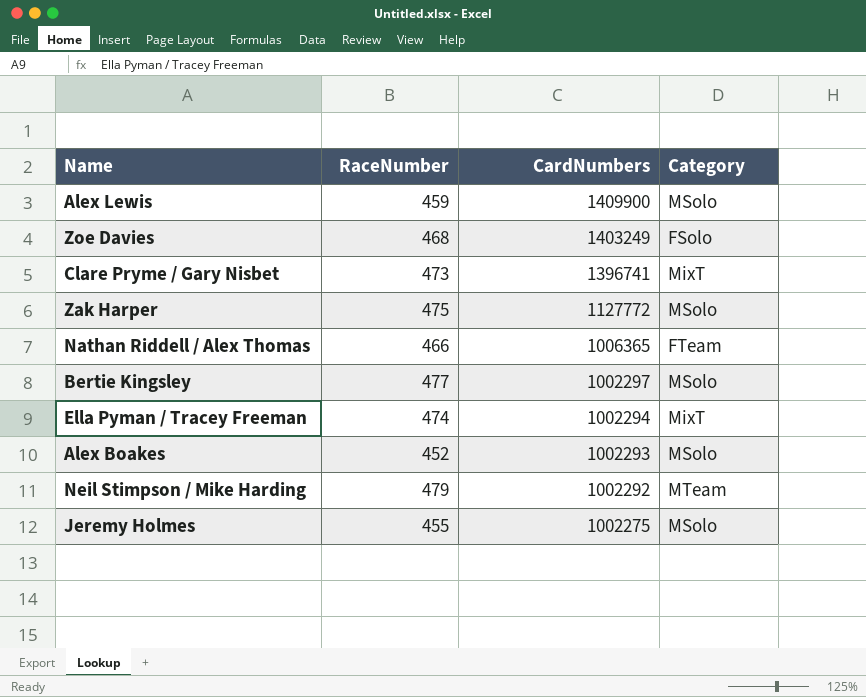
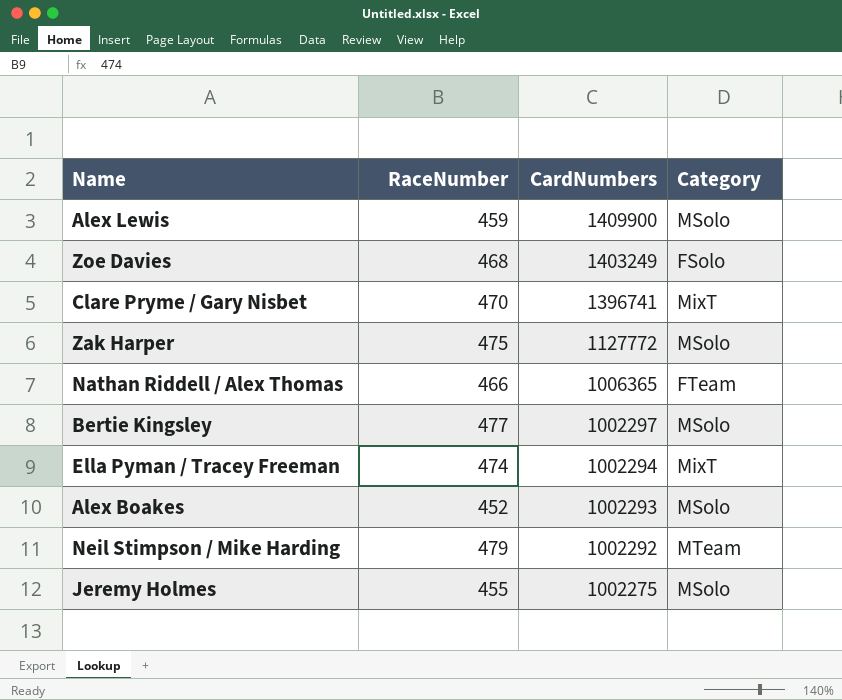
Clare Pryme / Gary Nisbet | RaceNumber: 473 -> 470

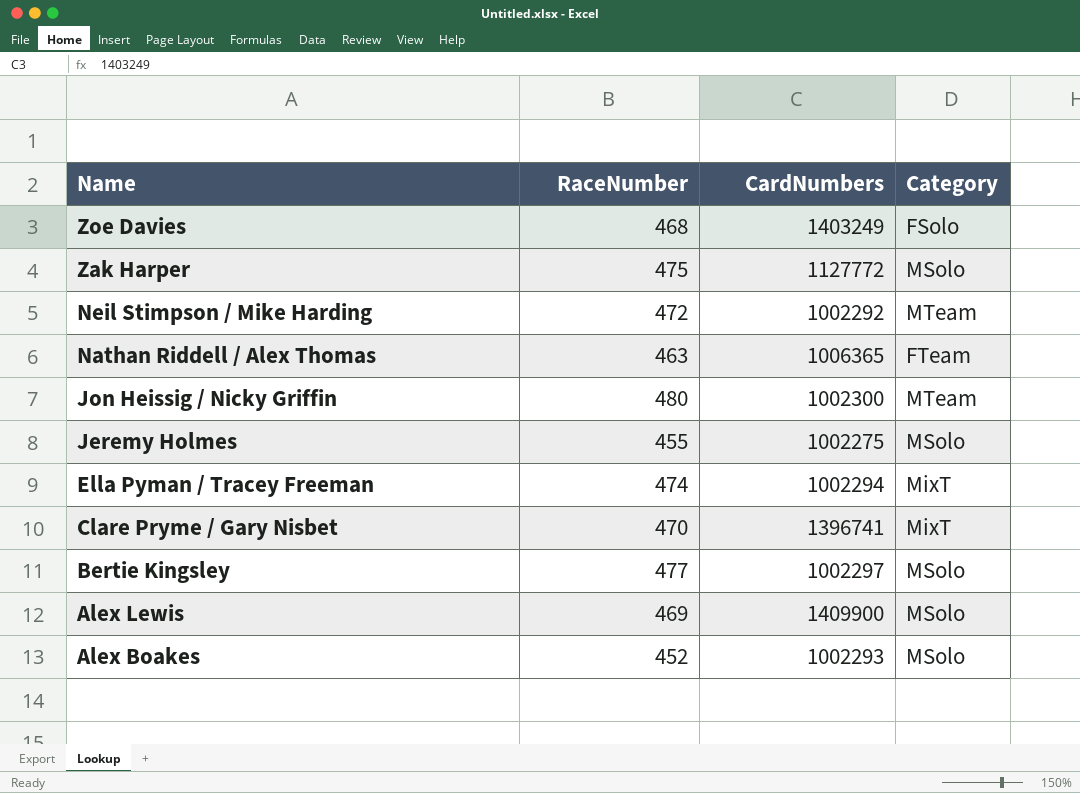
row order: CardNumbers descending -> Name descending
Neil Stimpson / Mike Harding | RaceNumber: 479 -> 472
Nathan Riddell / Alex Thomas | RaceNumber: 466 -> 463
row Jon Heissig / Nicky Griffin: none -> 480 | 1002300 | MTeam
Alex Lewis | RaceNumber: 459 -> 469

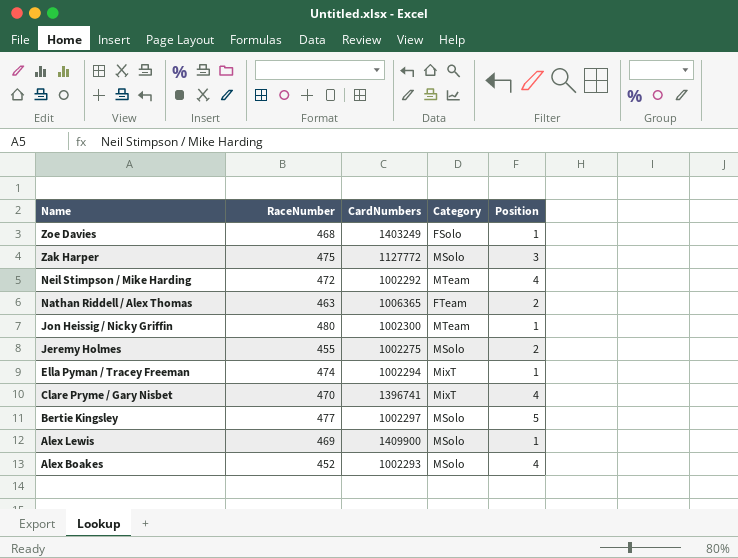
column Position | position: none -> 5

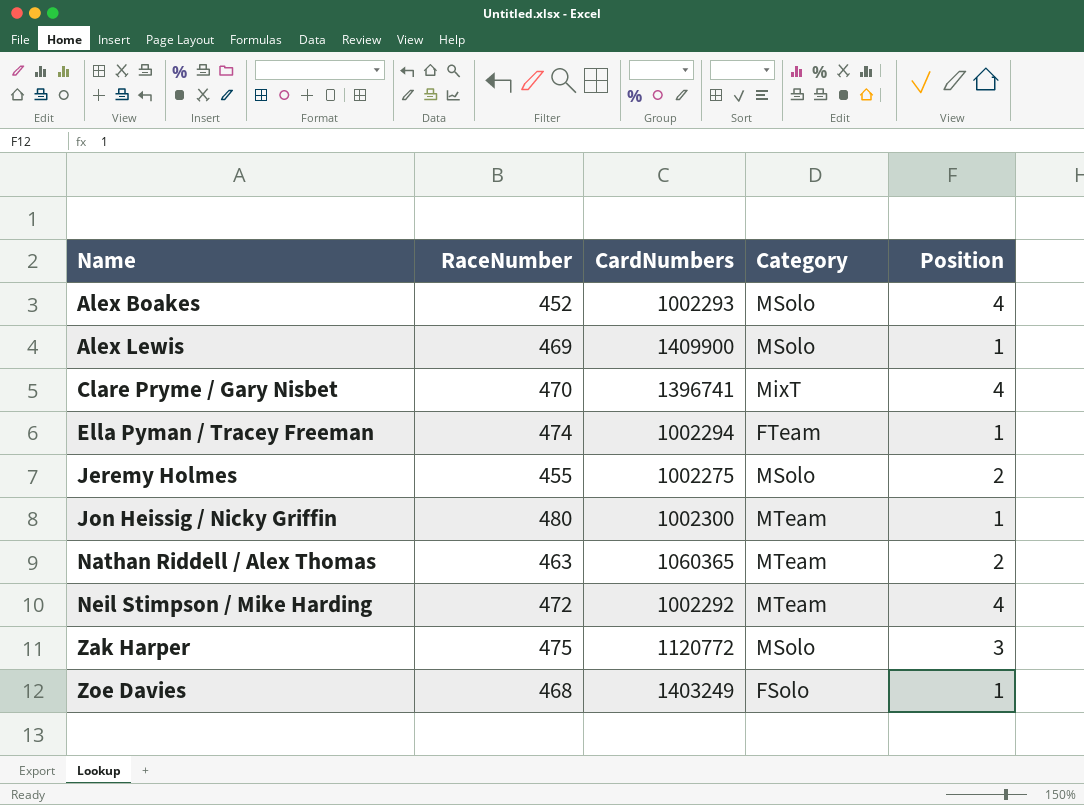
row order: Name descending -> Name ascending
row Bertie Kingsley: 477 | 1002297 | MSolo | 5 -> none
Ella Pyman / Tracey Freeman | Category: MixT -> FTeam
Nathan Riddell / Alex Thomas | CardNumbers: 1006365 -> 1060365
Nathan Riddell / Alex Thomas | Category: FTeam -> MTeam
Zak Harper | CardNumbers: 1127772 -> 1120772

